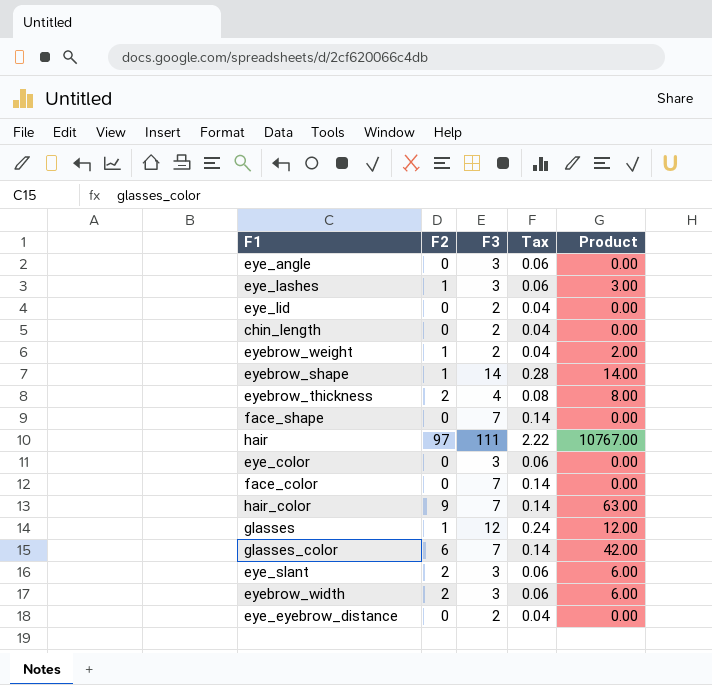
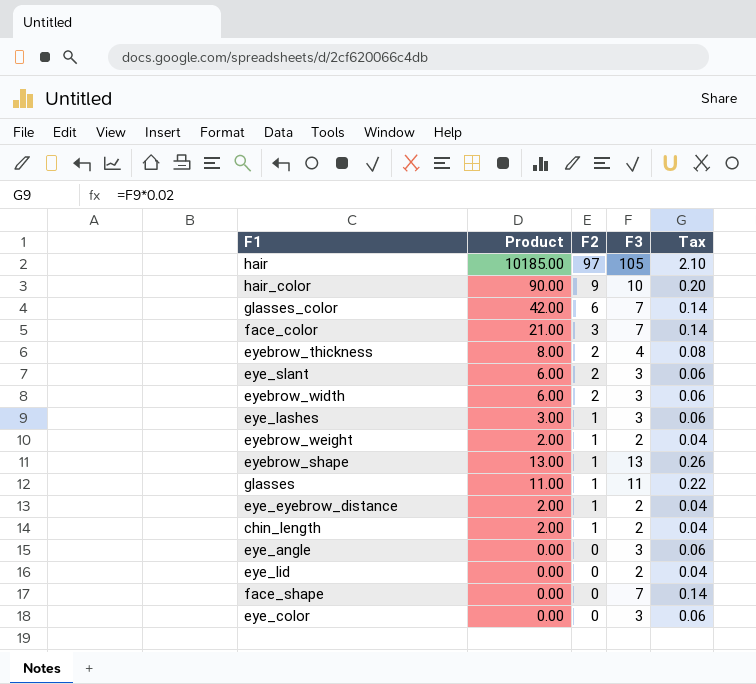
row order: none -> F2 descending
column Product | position: 5 -> 2
hair | Product: 10767.00 -> 10185.00
hair | F3: 111 -> 105
hair | Tax: 2.22 -> 2.10
hair_color | Product: 63.00 -> 90.00
hair_color | F3: 7 -> 10
hair_color | Tax: 0.14 -> 0.20
face_color | Product: 0.00 -> 21.00
face_color | F2: 0 -> 3
eyebrow_shape | Product: 14.00 -> 13.00
eyebrow_shape | F3: 14 -> 13
eyebrow_shape | Tax: 0.28 -> 0.26
glasses | Product: 12.00 -> 11.00
glasses | F3: 12 -> 11
glasses | Tax: 0.24 -> 0.22
eye_eyebrow_distance | Product: 0.00 -> 2.00
eye_eyebrow_distance | F2: 0 -> 1
chin_length | Product: 0.00 -> 2.00
chin_length | F2: 0 -> 1

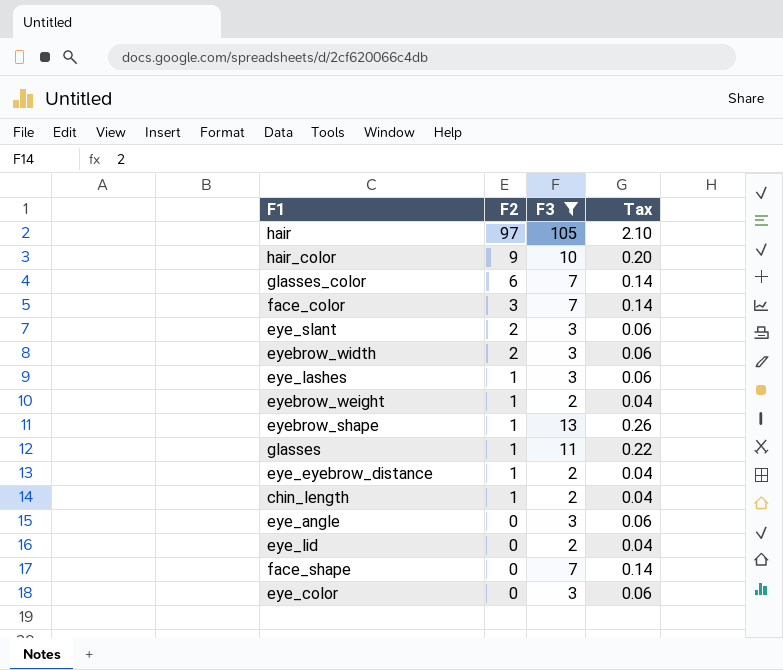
filter: none -> F3 != 4
column Product | formula: [F2] * [F3] -> none

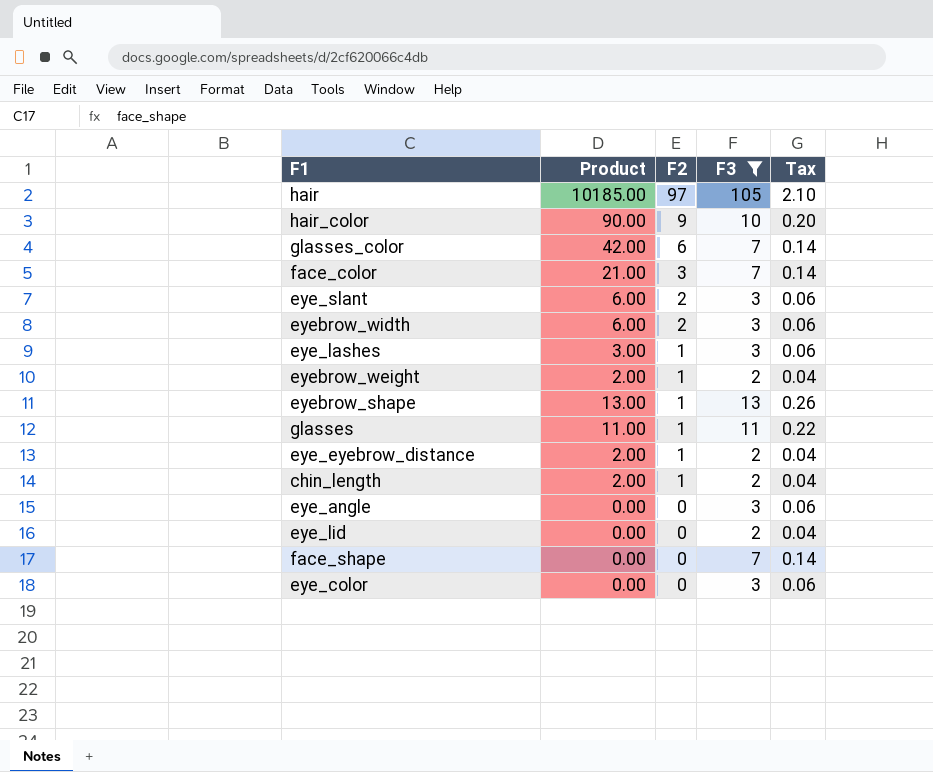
column Product | formula: none -> [F2] * [F3]

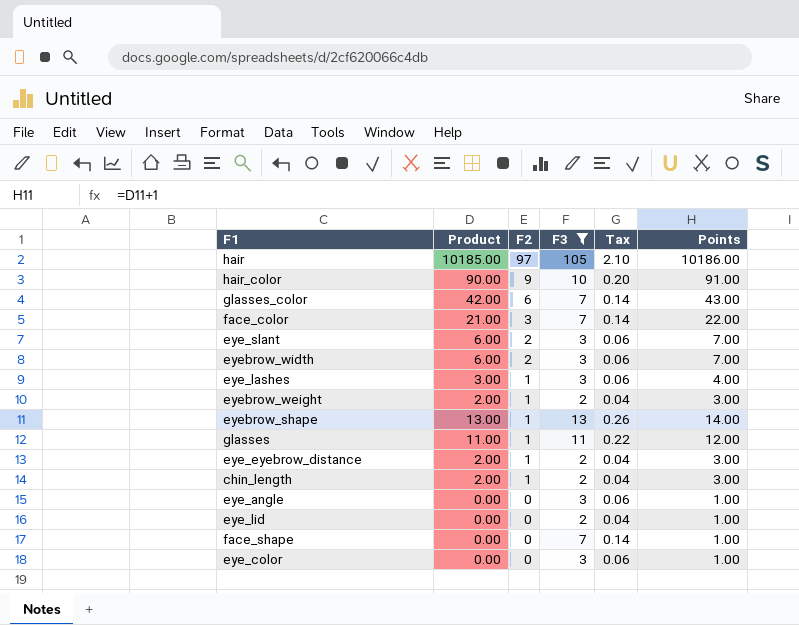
column Points | formula: none -> [Product] + 1

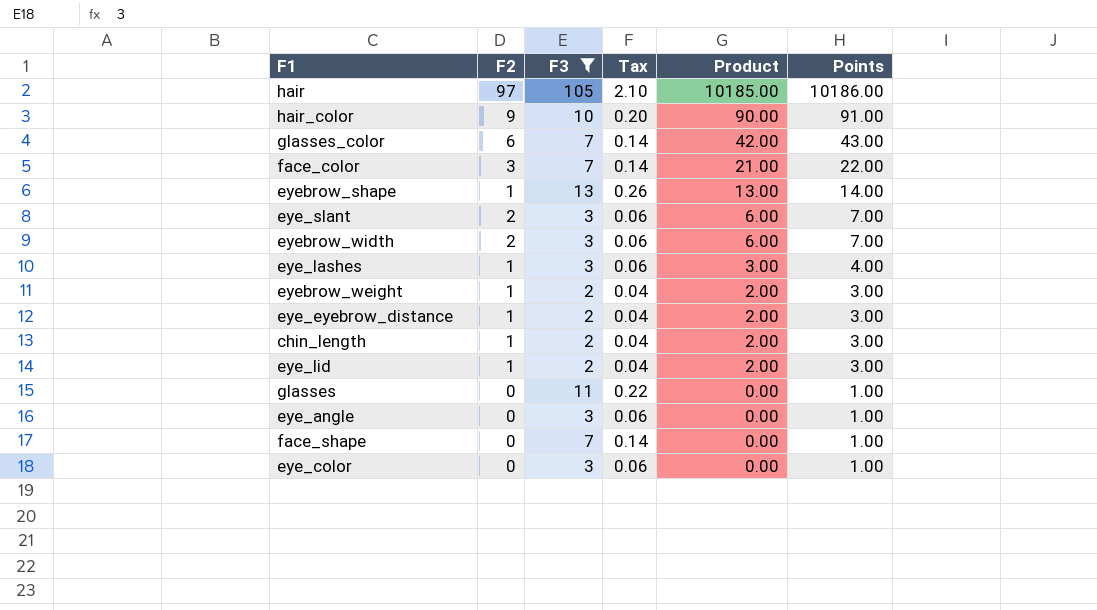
row order: F2 descending -> Product descending
column Product | position: 2 -> 5
eye_lid | F2: 0 -> 1
eye_lid | Product: 0.00 -> 2.00
eye_lid | Points: 1.00 -> 3.00
glasses | F2: 1 -> 0
glasses | Product: 11.00 -> 0.00
glasses | Points: 12.00 -> 1.00

